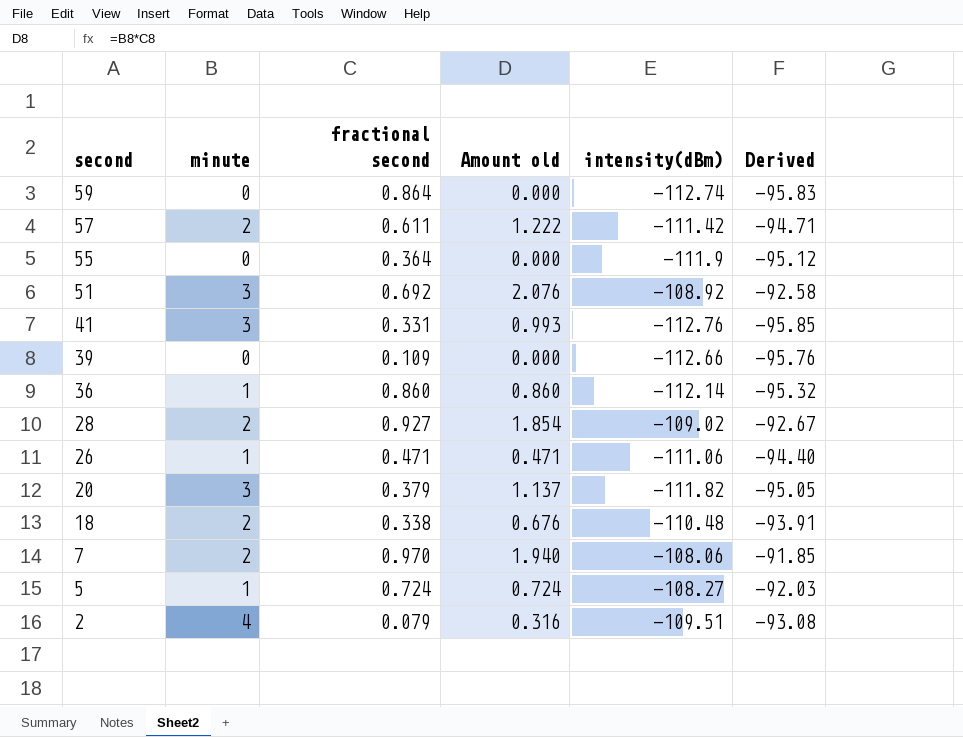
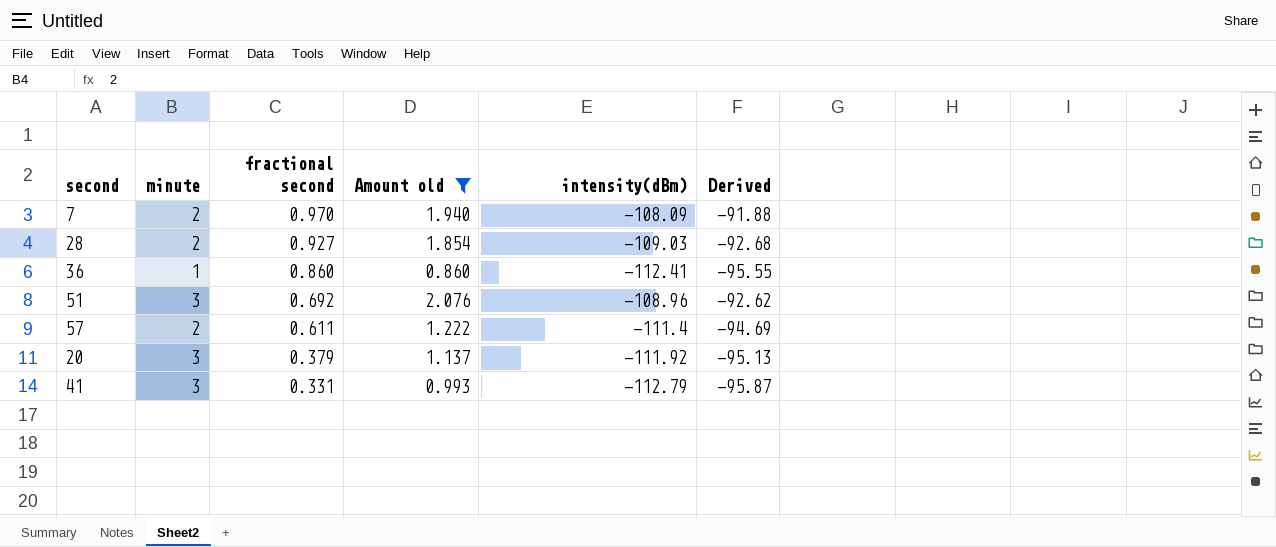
filter: none -> Amount old >= 0.860
row order: second descending -> fractional second descending
7 | intensity(dBm): -108.06 -> -108.09
7 | Derived: -91.85 -> -91.88
28 | intensity(dBm): -109.02 -> -109.03
28 | Derived: -92.67 -> -92.68
36 | intensity(dBm): -112.14 -> -112.41
36 | Derived: -95.32 -> -95.55
51 | intensity(dBm): -108.92 -> -108.96
51 | Derived: -92.58 -> -92.62
57 | intensity(dBm): -111.42 -> -111.4
57 | Derived: -94.71 -> -94.69
20 | intensity(dBm): -111.82 -> -111.92
20 | Derived: -95.05 -> -95.13
41 | intensity(dBm): -112.76 -> -112.79
41 | Derived: -95.85 -> -95.87

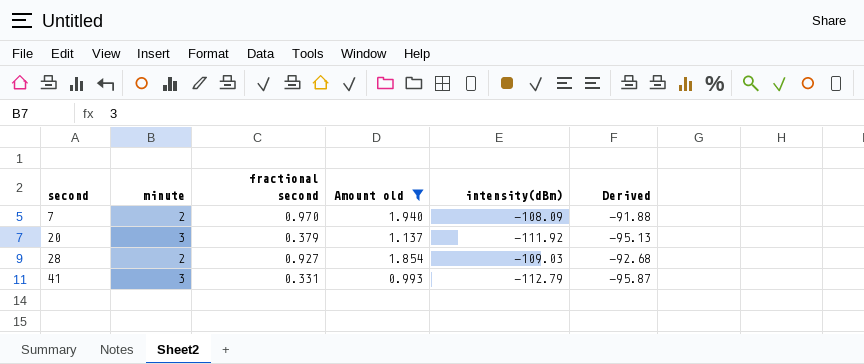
row order: fractional second descending -> second ascending
row 36: 1 | 0.860 | 0.860 | -112.41 | -95.55 -> none
row 51: 3 | 0.692 | 2.076 | -108.96 | -92.62 -> none
row 57: 2 | 0.611 | 1.222 | -111.4 | -94.69 -> none

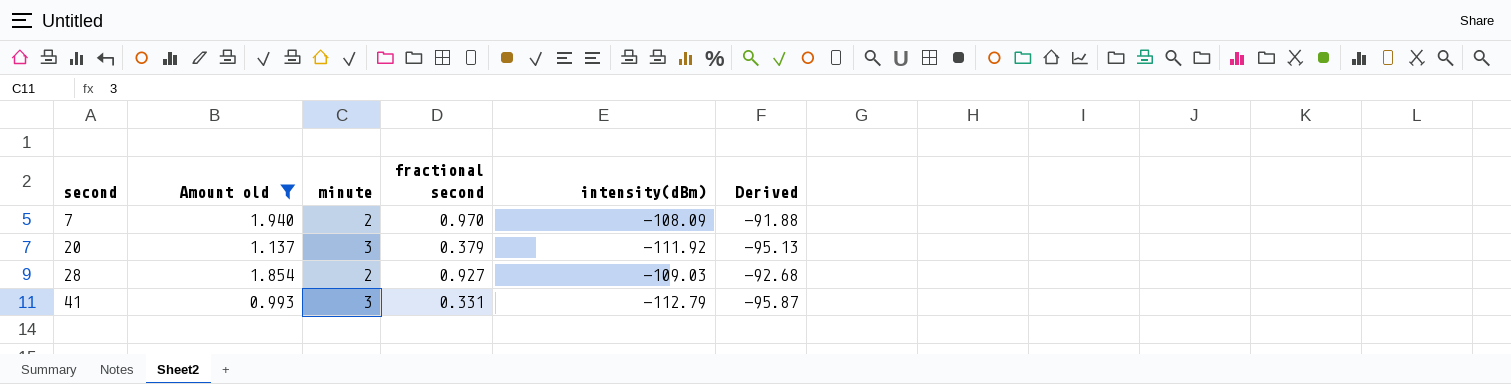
column Amount old | position: 4 -> 2

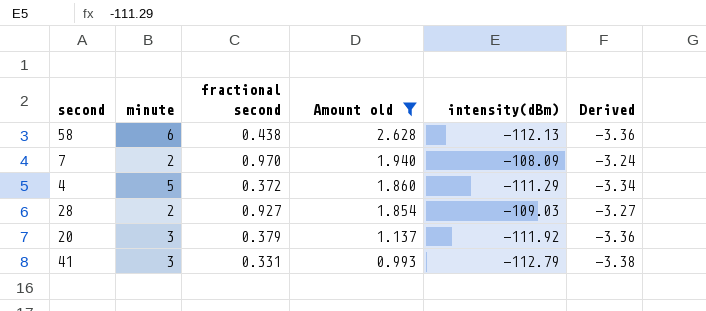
row order: second ascending -> Amount old descending
column Amount old | position: 2 -> 4
column Derived | formula: [intensity(dBm)] * 0.85 -> [intensity(dBm)] * 0.03
row 58: none -> 6 | 0.438 | 2.628 | -112.13 | -3.36
row 4: none -> 5 | 0.372 | 1.860 | -111.29 | -3.34

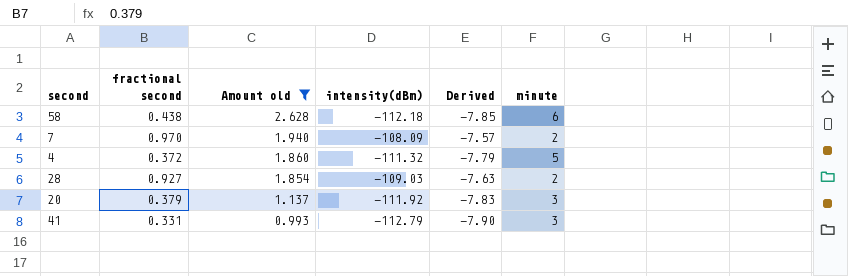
column Derived | formula: [intensity(dBm)] * 0.03 -> [intensity(dBm)] * 0.07
column minute | position: 2 -> 6
58 | intensity(dBm): -112.13 -> -112.18
4 | intensity(dBm): -111.29 -> -111.32

